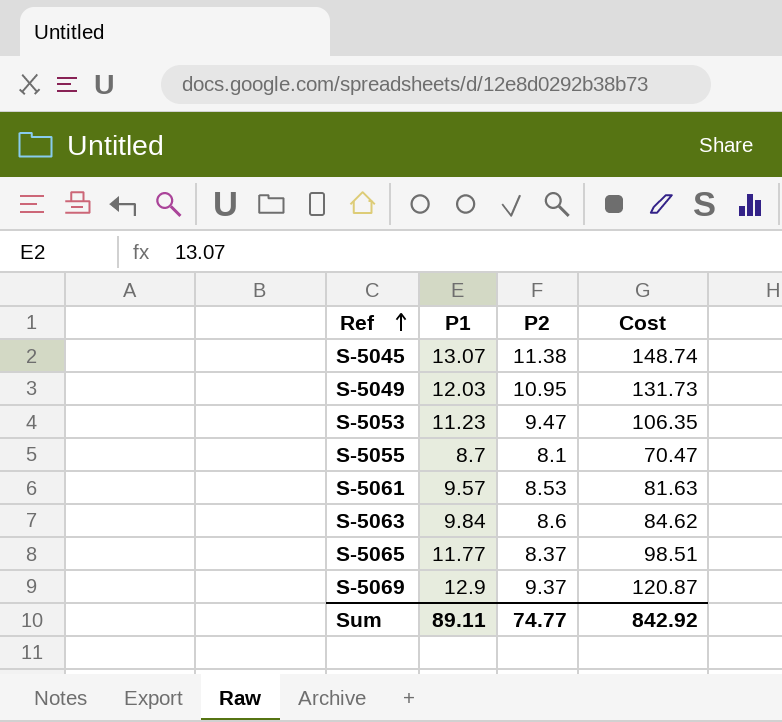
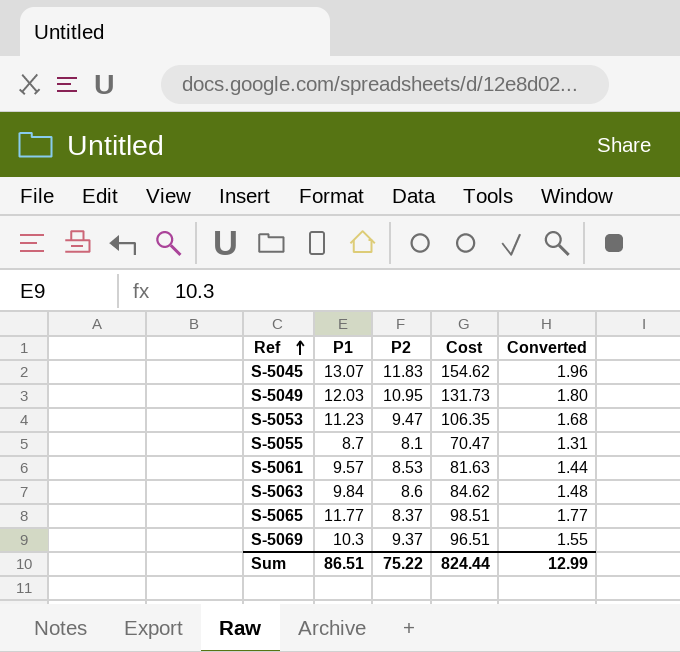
column Converted | formula: none -> [P1] * 0.15
S-5045 | P2: 11.38 -> 11.83
S-5045 | Cost: 148.74 -> 154.62
S-5069 | P1: 12.9 -> 10.3
S-5069 | Cost: 120.87 -> 96.51
Sum | P1: 89.11 -> 86.51
Sum | P2: 74.77 -> 75.22
Sum | Cost: 842.92 -> 824.44

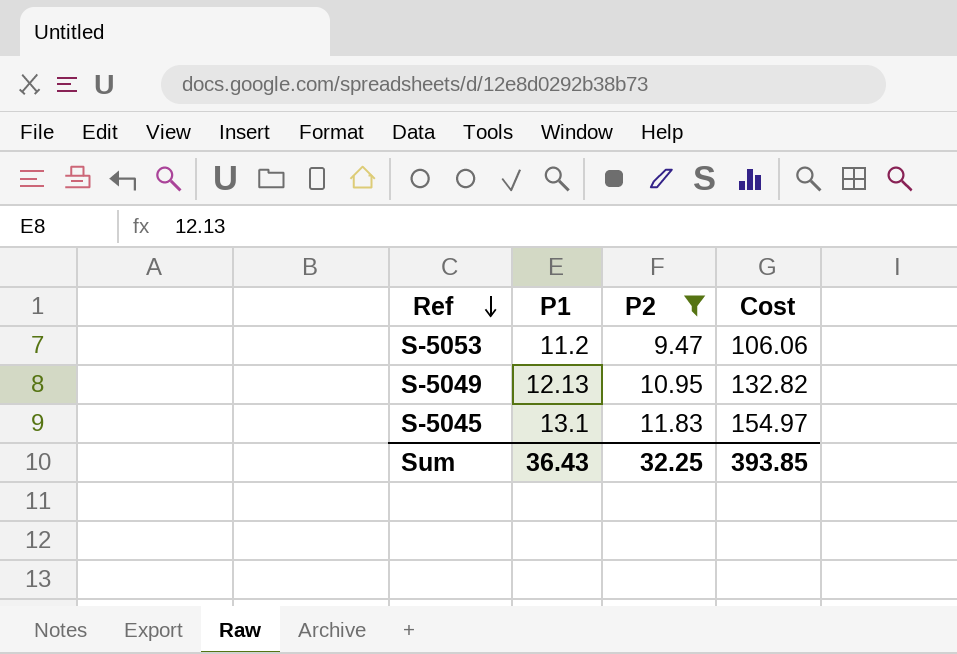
filter: none -> P2 >= 9.47
row order: Ref ascending -> Ref descending
column Converted | formula: [P1] * 0.15 -> none
S-5053 | P1: 11.23 -> 11.2
S-5053 | Cost: 106.35 -> 106.06
S-5049 | P1: 12.03 -> 12.13
S-5049 | Cost: 131.73 -> 132.82
S-5045 | P1: 13.07 -> 13.1
S-5045 | Cost: 154.62 -> 154.97
Sum | P1: 86.51 -> 36.43
Sum | P2: 75.22 -> 32.25
Sum | Cost: 824.44 -> 393.85

